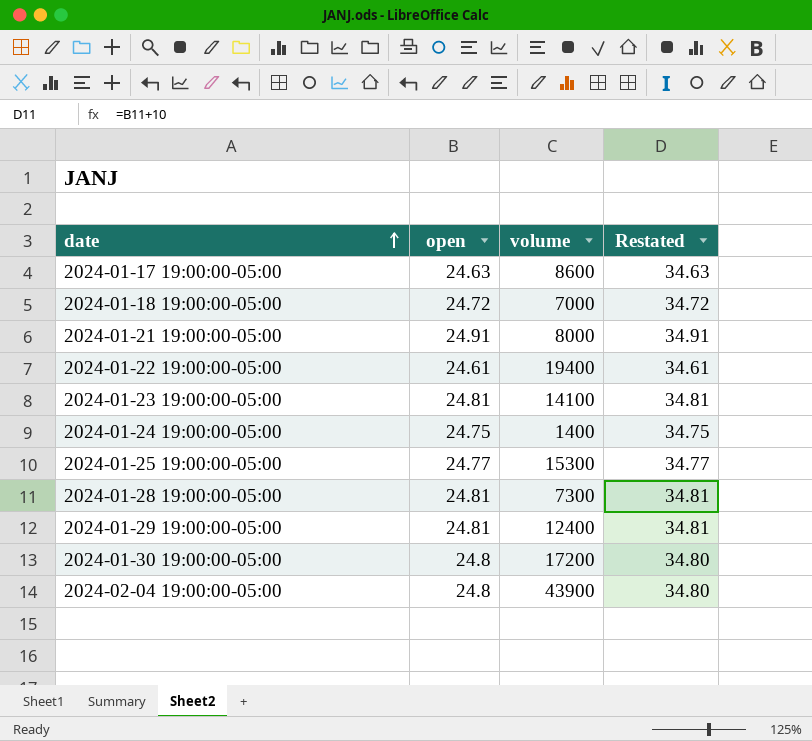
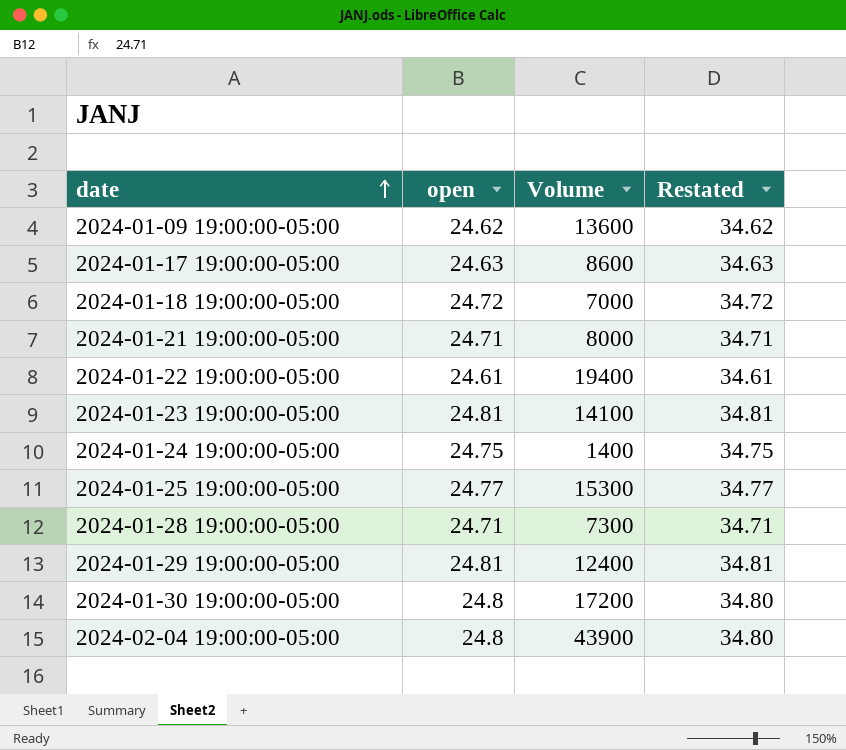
column name: volume -> Volume
row 2024-01-09 19:00:00-05:00: none -> 24.62 | 13600 | 34.62
2024-01-21 19:00:00-05:00 | open: 24.91 -> 24.71
2024-01-21 19:00:00-05:00 | Restated: 34.91 -> 34.71
2024-01-28 19:00:00-05:00 | open: 24.81 -> 24.71
2024-01-28 19:00:00-05:00 | Restated: 34.81 -> 34.71

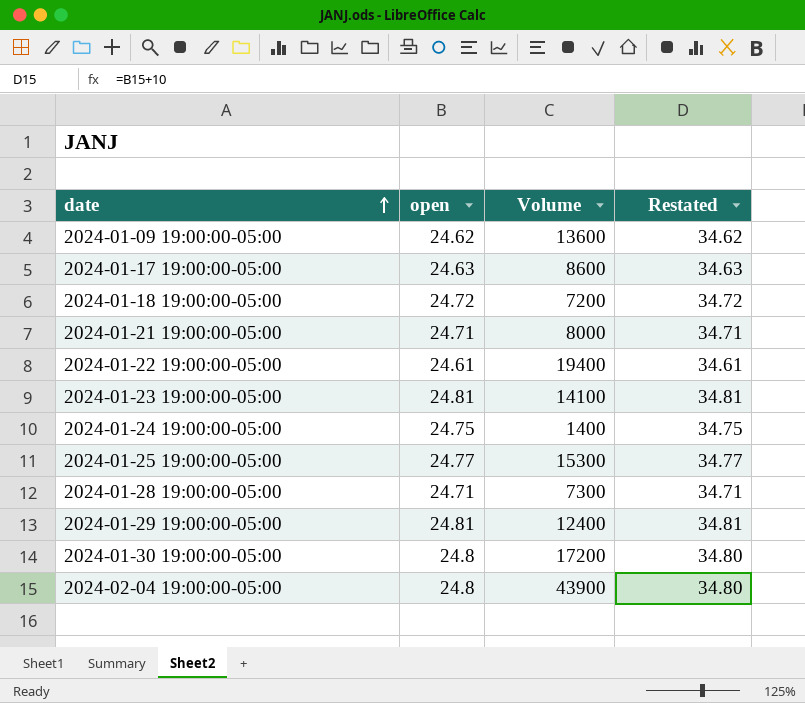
2024-01-18 19:00:00-05:00 | Volume: 7000 -> 7200

